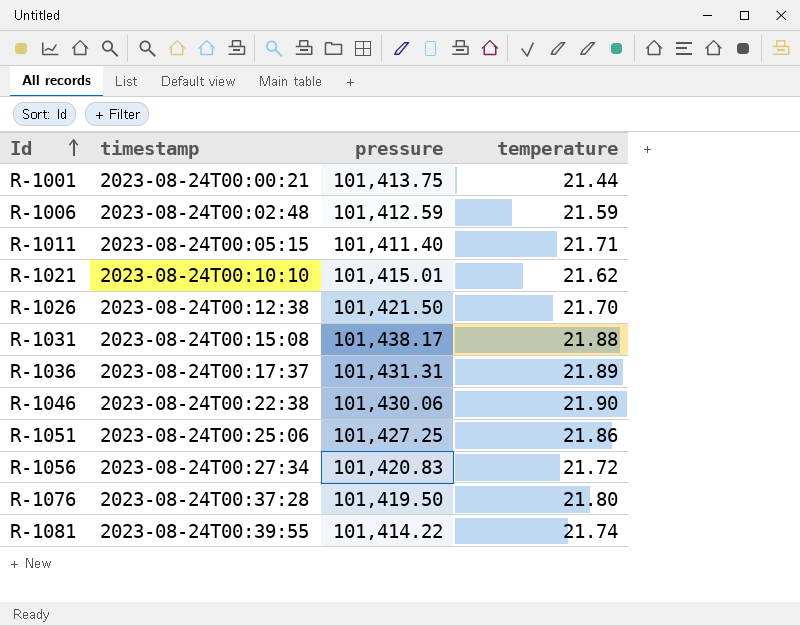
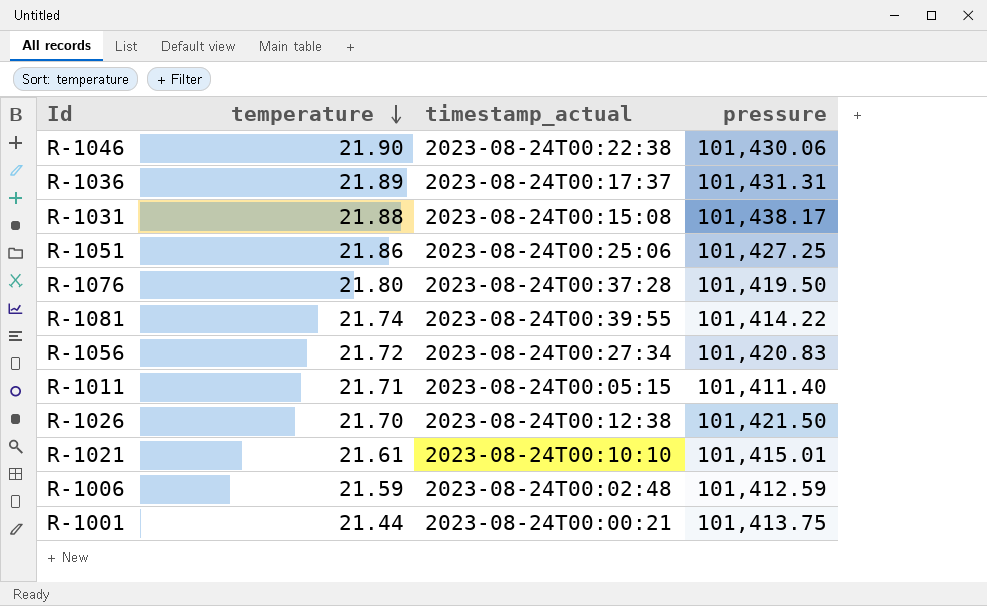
row order: Id ascending -> temperature descending
column temperature | position: 4 -> 2
column name: timestamp -> timestamp_actual
R-1021 | temperature: 21.62 -> 21.61

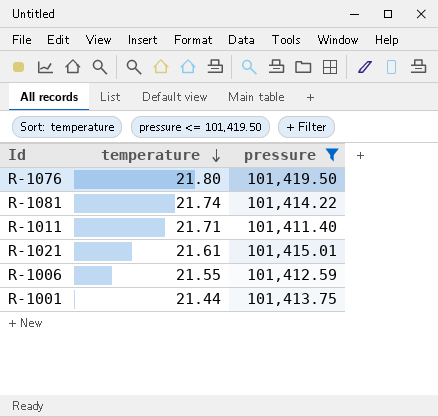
filter: none -> pressure <= 101,419.50
column timestamp_actual | position: 3 -> none
R-1006 | temperature: 21.59 -> 21.55

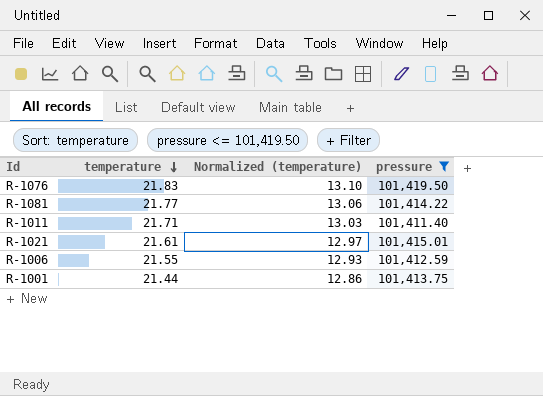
column Normalized (temperature) | formula: none -> [temperature] * 0.6
R-1076 | temperature: 21.80 -> 21.83
R-1081 | temperature: 21.74 -> 21.77

